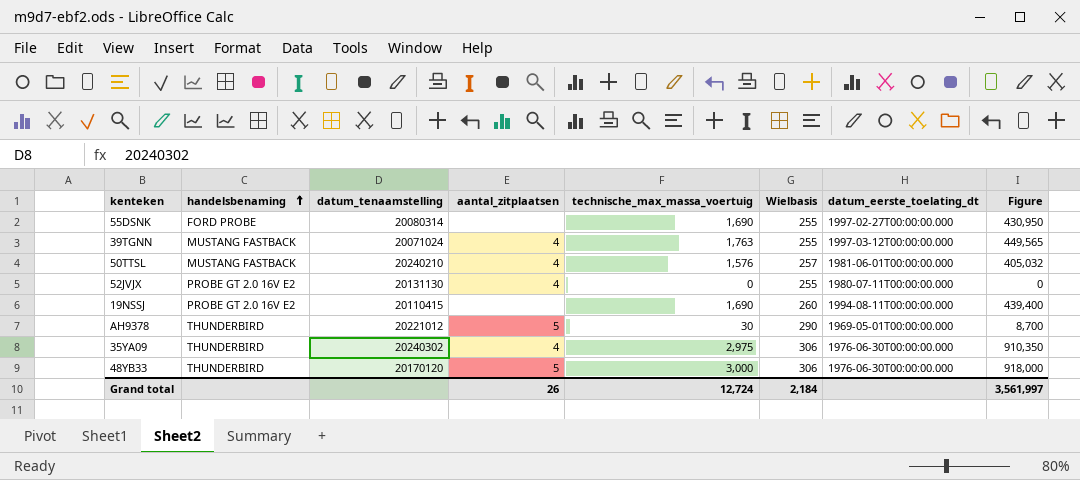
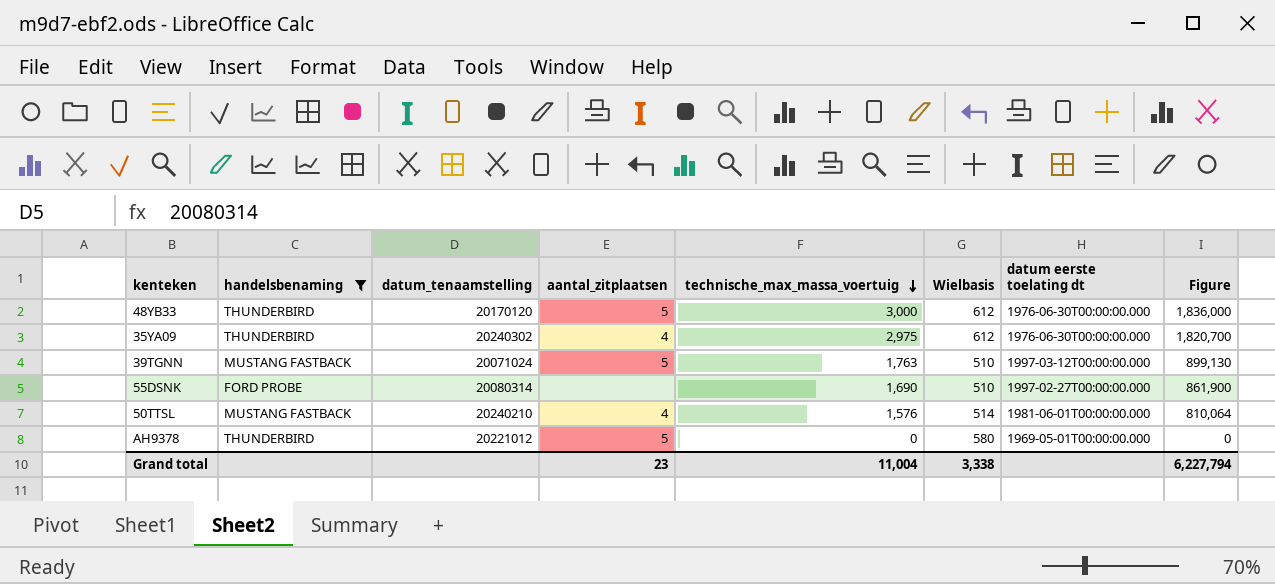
filter: none -> handelsbenaming != PROBE GT 2.0 16V E2
row order: handelsbenaming ascending -> technische_max_massa_voertuig descending
column name: datum_eerste_toelating_dt -> datum eerste toelating dt
48YB33 | Wielbasis: 306 -> 612
48YB33 | Figure: 918,000 -> 1,836,000
35YA09 | Wielbasis: 306 -> 612
35YA09 | Figure: 910,350 -> 1,820,700
39TGNN | aantal_zitplaatsen: 4 -> 5
39TGNN | Wielbasis: 255 -> 510
39TGNN | Figure: 449,565 -> 899,130
55DSNK | Wielbasis: 255 -> 510
55DSNK | Figure: 430,950 -> 861,900
50TTSL | Wielbasis: 257 -> 514
50TTSL | Figure: 405,032 -> 810,064
AH9378 | technische_max_massa_voertuig: 30 -> 0
AH9378 | Wielbasis: 290 -> 580
AH9378 | Figure: 8,700 -> 0
Grand total | aantal_zitplaatsen: 26 -> 23
Grand total | technische_max_massa_voertuig: 12,724 -> 11,004
Grand total | Wielbasis: 2,184 -> 3,338
Grand total | Figure: 3,561,997 -> 6,227,794

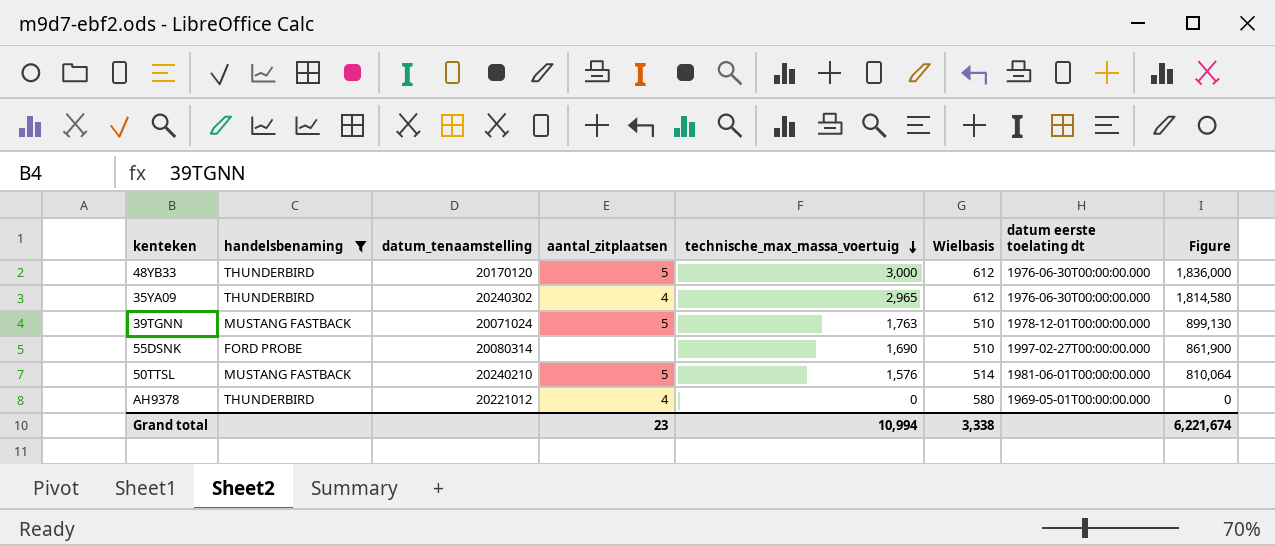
35YA09 | technische_max_massa_voertuig: 2,975 -> 2,965
35YA09 | Figure: 1,820,700 -> 1,814,580
39TGNN | datum eerste toelating dt: 1997-03-12T00:00:00.000 -> 1978-12-01T00:00:00.000
50TTSL | aantal_zitplaatsen: 4 -> 5
AH9378 | aantal_zitplaatsen: 5 -> 4
Grand total | technische_max_massa_voertuig: 11,004 -> 10,994
Grand total | Figure: 6,227,794 -> 6,221,674

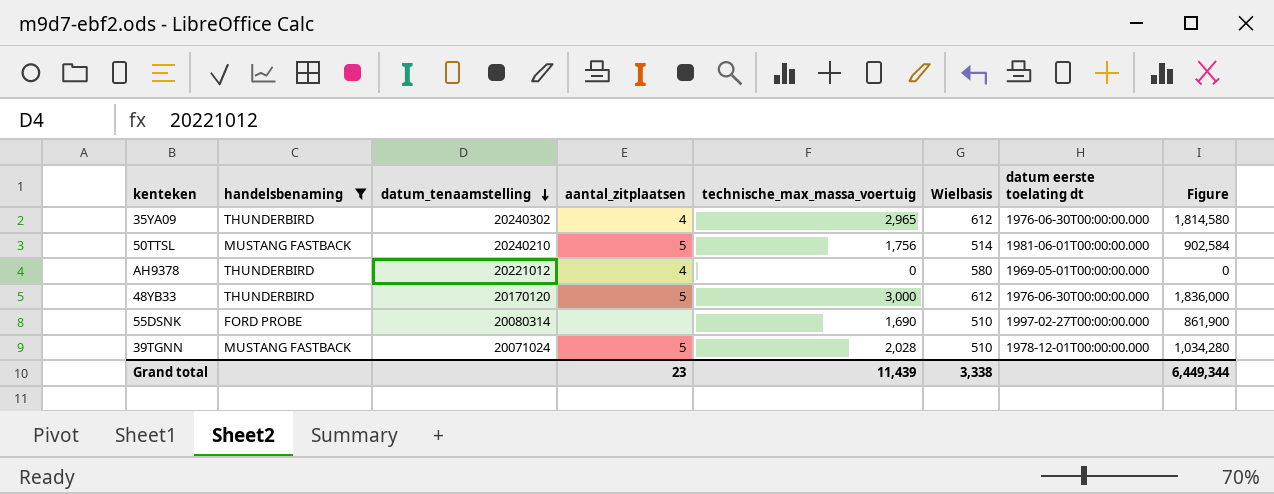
row order: technische_max_massa_voertuig descending -> datum_tenaamstelling descending
50TTSL | technische_max_massa_voertuig: 1,576 -> 1,756
50TTSL | Figure: 810,064 -> 902,584
39TGNN | technische_max_massa_voertuig: 1,763 -> 2,028
39TGNN | Figure: 899,130 -> 1,034,280
Grand total | technische_max_massa_voertuig: 10,994 -> 11,439
Grand total | Figure: 6,221,674 -> 6,449,344

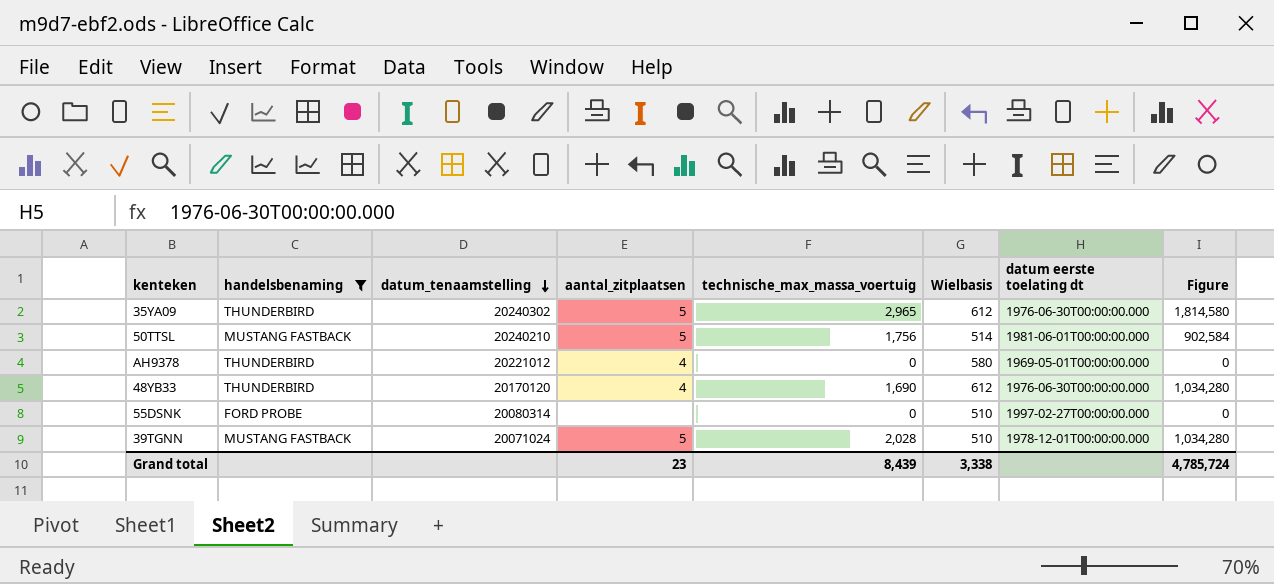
35YA09 | aantal_zitplaatsen: 4 -> 5
48YB33 | aantal_zitplaatsen: 5 -> 4
48YB33 | technische_max_massa_voertuig: 3,000 -> 1,690
48YB33 | Figure: 1,836,000 -> 1,034,280
55DSNK | technische_max_massa_voertuig: 1,690 -> 0
55DSNK | Figure: 861,900 -> 0
Grand total | technische_max_massa_voertuig: 11,439 -> 8,439
Grand total | Figure: 6,449,344 -> 4,785,724

